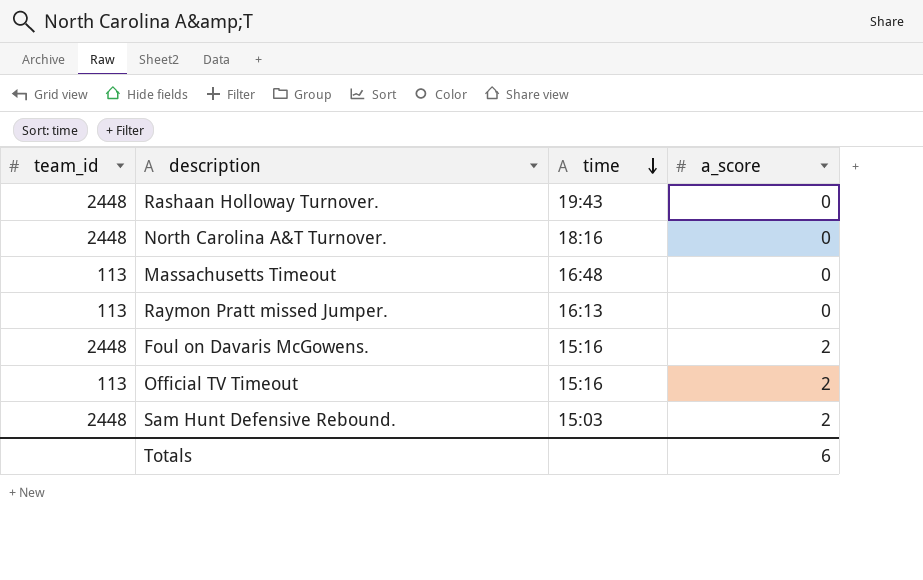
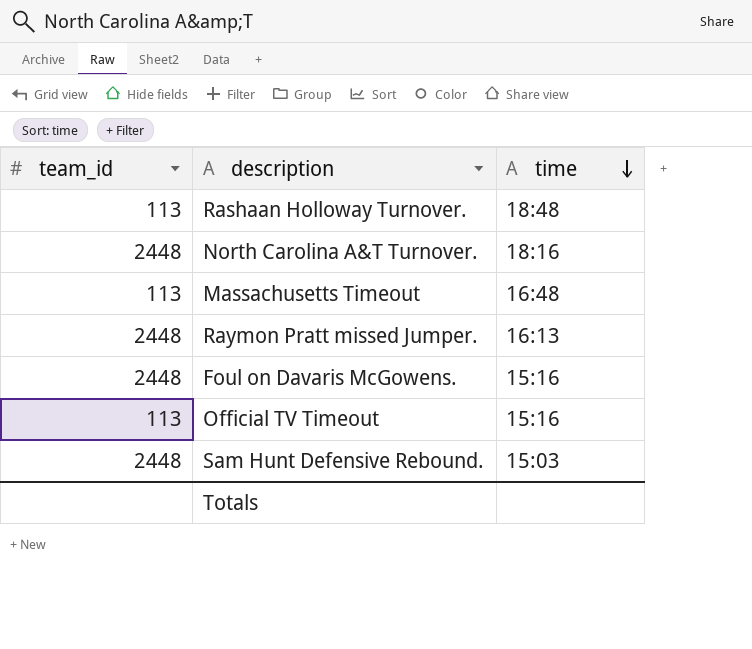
column a_score | position: 4 -> none
Rashaan Holloway Turnover. | team_id: 2448 -> 113
Rashaan Holloway Turnover. | time: 19:43 -> 18:48
Raymon Pratt missed Jumper. | team_id: 113 -> 2448

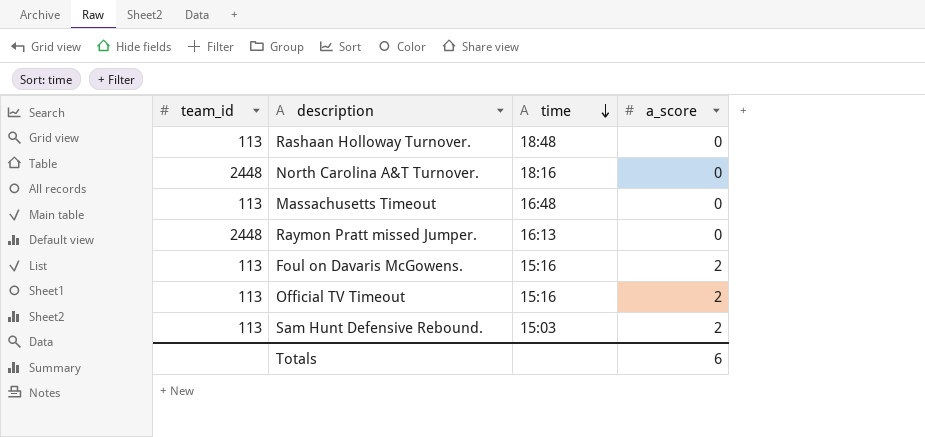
column a_score | position: none -> 4
Foul on Davaris McGowens. | team_id: 2448 -> 113
Sam Hunt Defensive Rebound. | team_id: 2448 -> 113

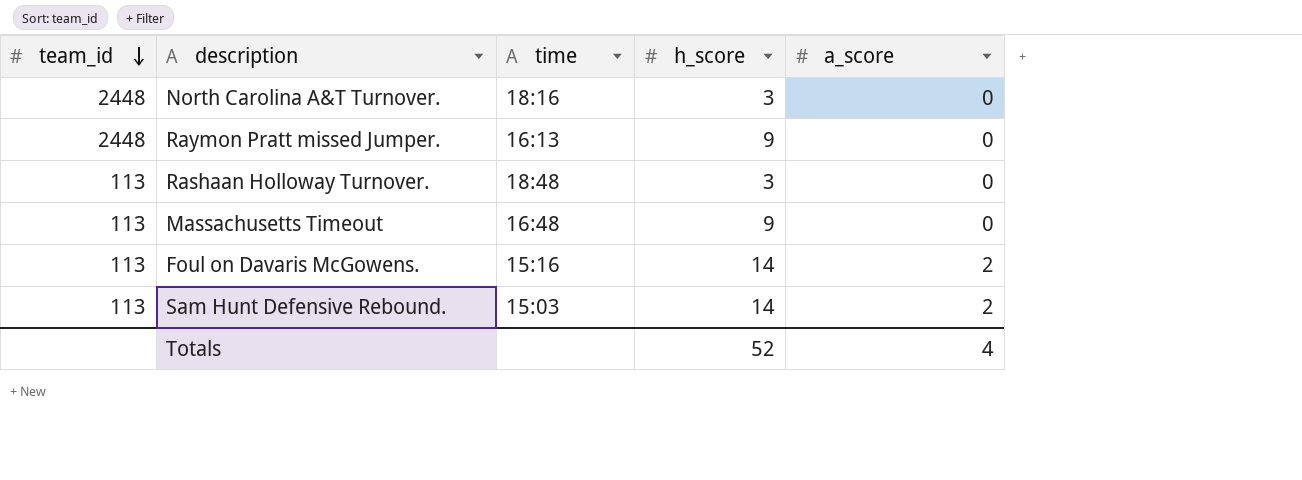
row order: time descending -> team_id descending
column h_score | position: none -> 4
row Official TV Timeout: 113 | 15:16 | 2 -> none
Totals | a_score: 6 -> 4

